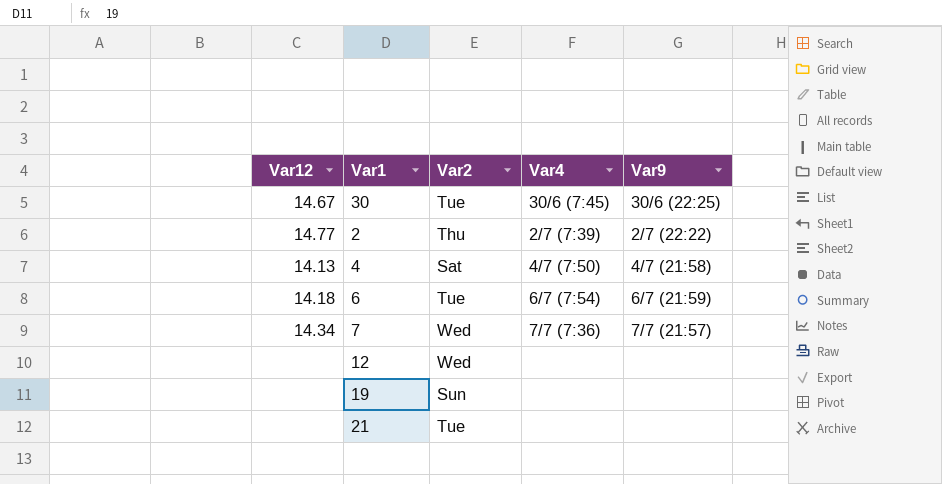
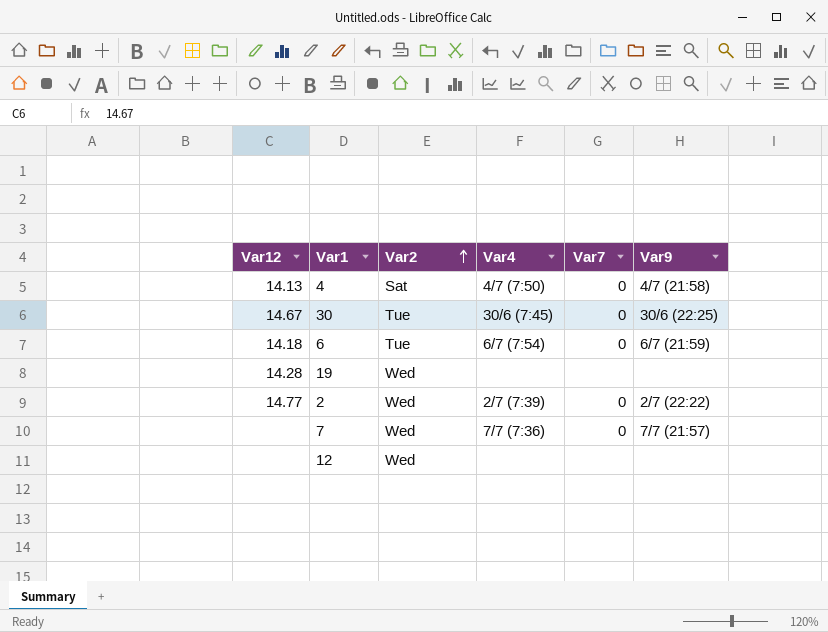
row order: none -> Var2 ascending
column Var7 | position: none -> 5
row 21: none | Tue | none | none -> none
19 | Var12: none -> 14.28
19 | Var2: Sun -> Wed
2 | Var2: Thu -> Wed
7 | Var12: 14.34 -> none

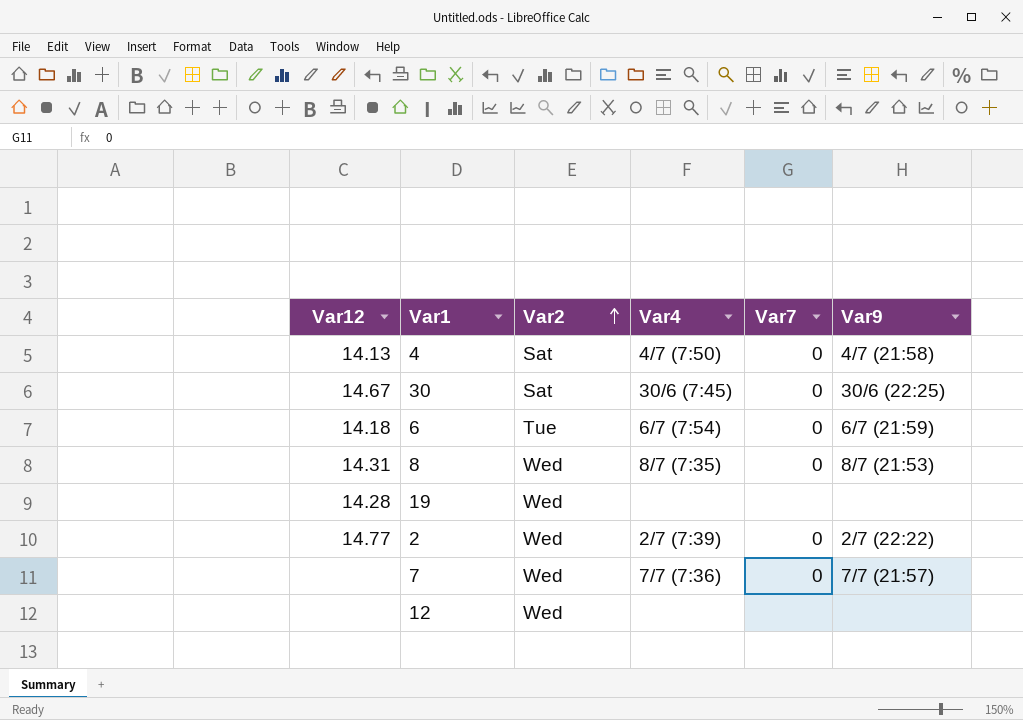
30 | Var2: Tue -> Sat
row 8: none -> 14.31 | Wed | 8/7 (7:35) | 0 | 8/7 (21:53)

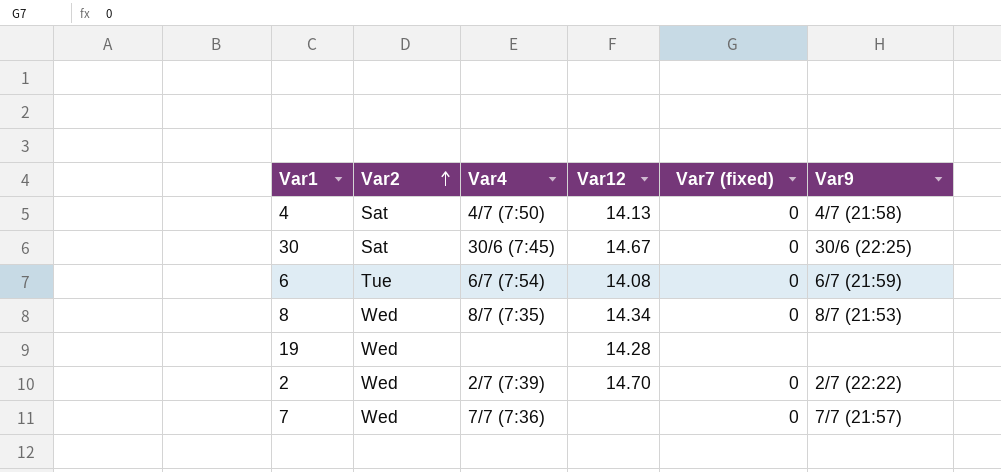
column Var12 | position: 1 -> 4
column name: Var7 -> Var7 (fixed)
row 12: none | Wed | none | none | none -> none
6 | Var12: 14.18 -> 14.08
8 | Var12: 14.31 -> 14.34
2 | Var12: 14.77 -> 14.70

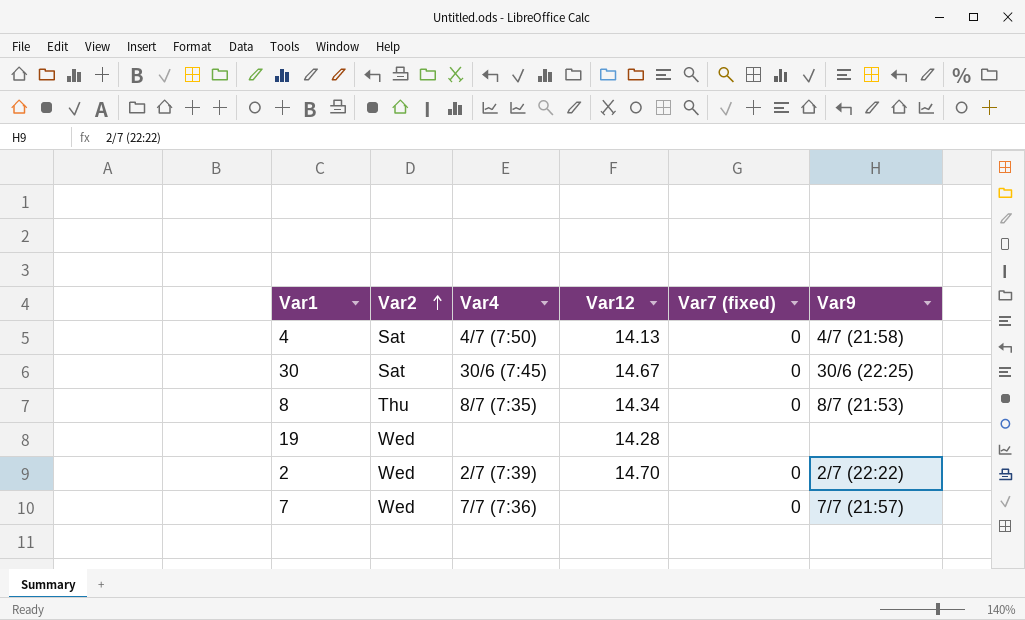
row 6: Tue | 6/7 (7:54) | 14.08 | 0 | 6/7 (21:59) -> none
8 | Var2: Wed -> Thu

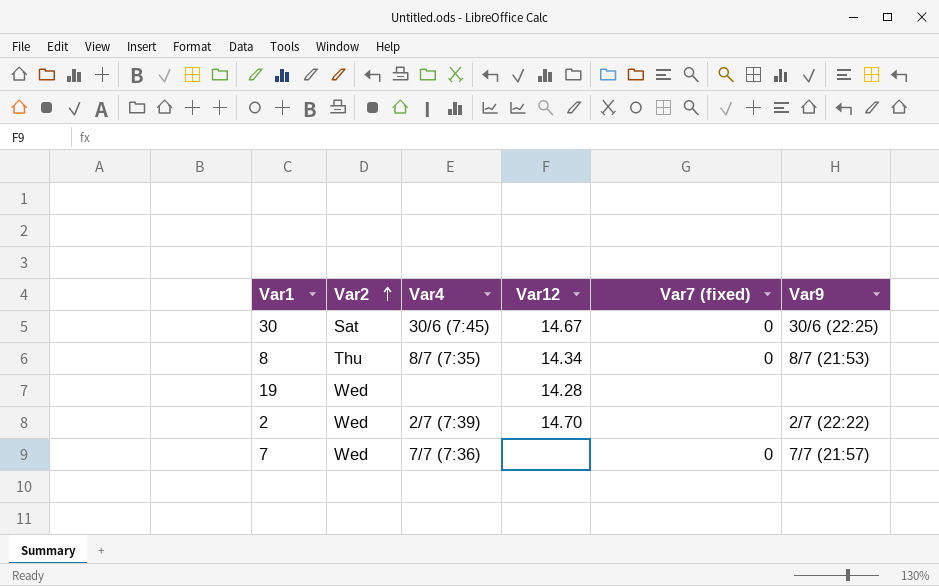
row 4: Sat | 4/7 (7:50) | 14.13 | 0 | 4/7 (21:58) -> none
2 | Var7 (fixed): 0 -> none

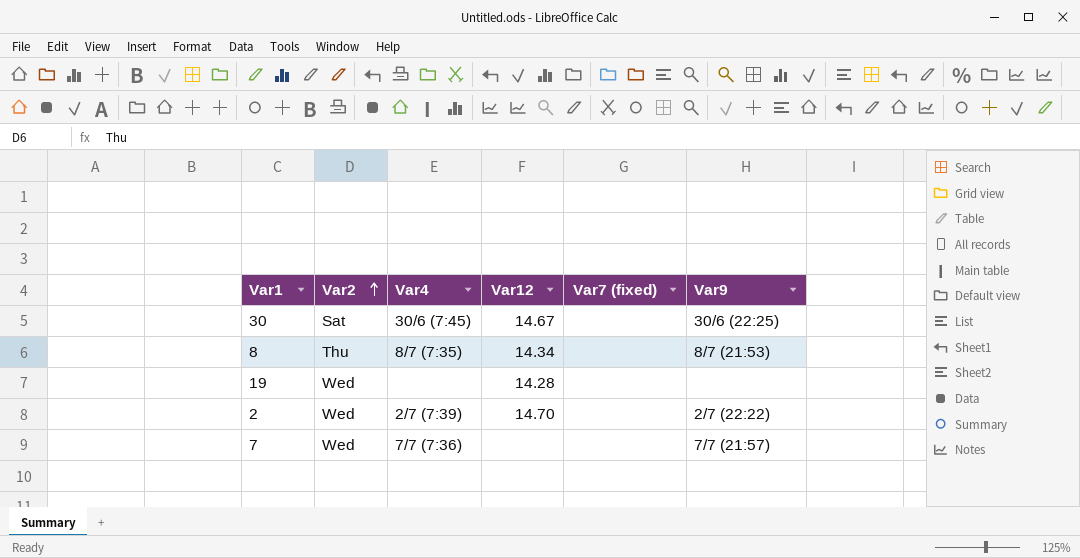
30 | Var7 (fixed): 0 -> none
8 | Var7 (fixed): 0 -> none
7 | Var7 (fixed): 0 -> none

